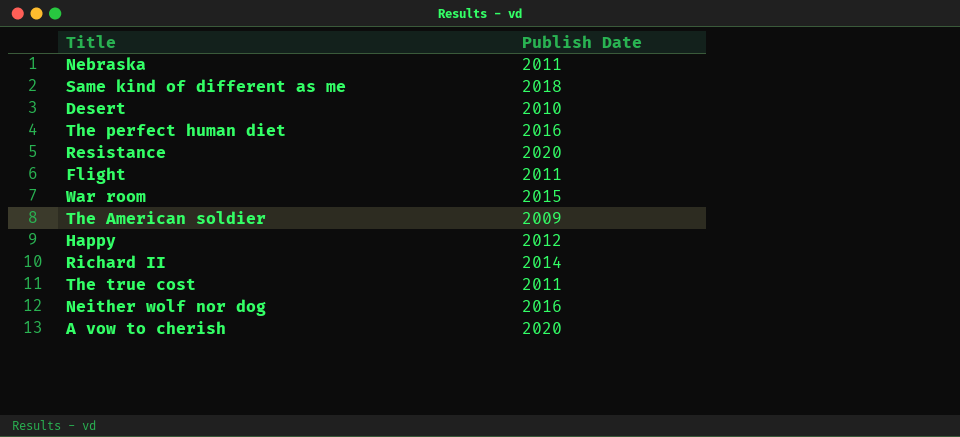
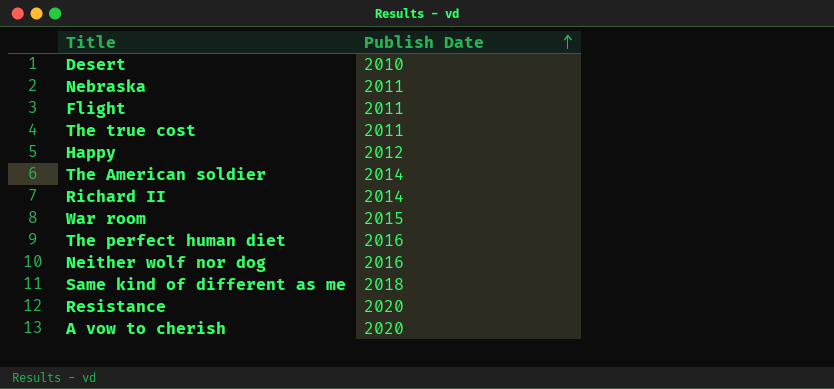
row order: none -> Publish Date ascending
The American soldier | Publish Date: 2009 -> 2014

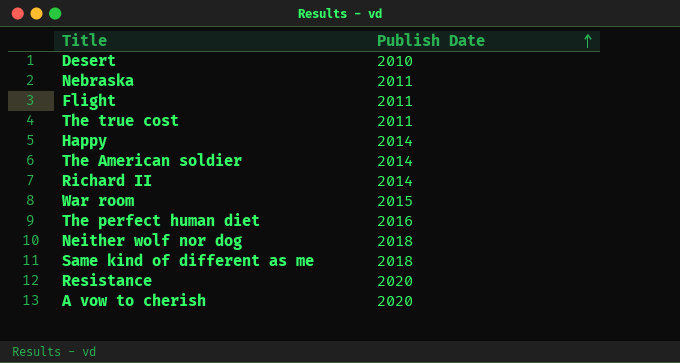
Happy | Publish Date: 2012 -> 2014
Neither wolf nor dog | Publish Date: 2016 -> 2018

